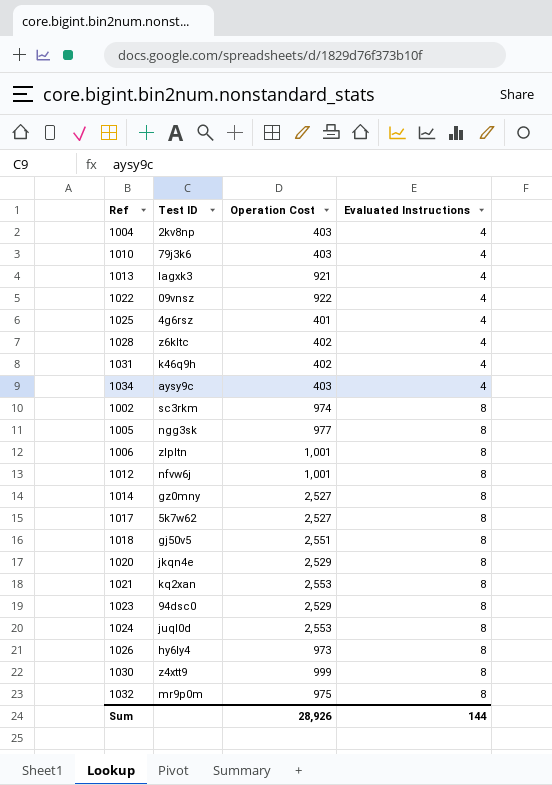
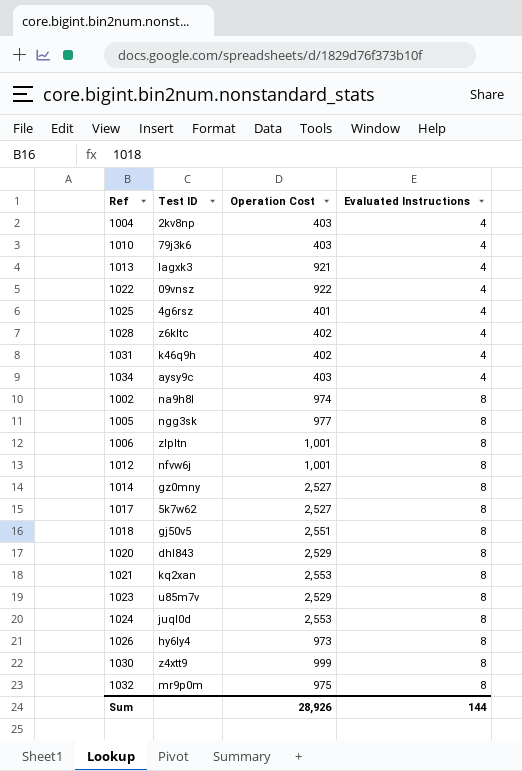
1002 | Test ID: sc3rkm -> na9h8l
1020 | Test ID: jkqn4e -> dhl843
1023 | Test ID: 94dsc0 -> u85m7v

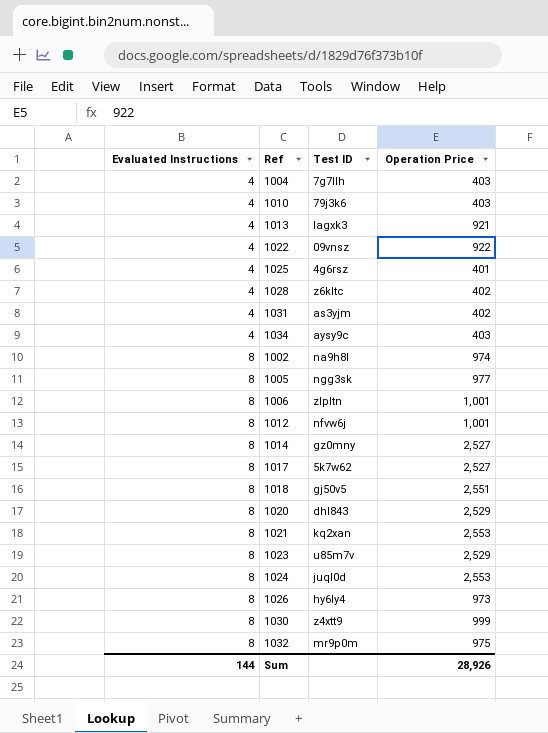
column Evaluated Instructions | position: 4 -> 1
column name: Operation Cost -> Operation Price
1004 | Test ID: 2kv8np -> 7g7llh
1031 | Test ID: k46q9h -> as3yjm

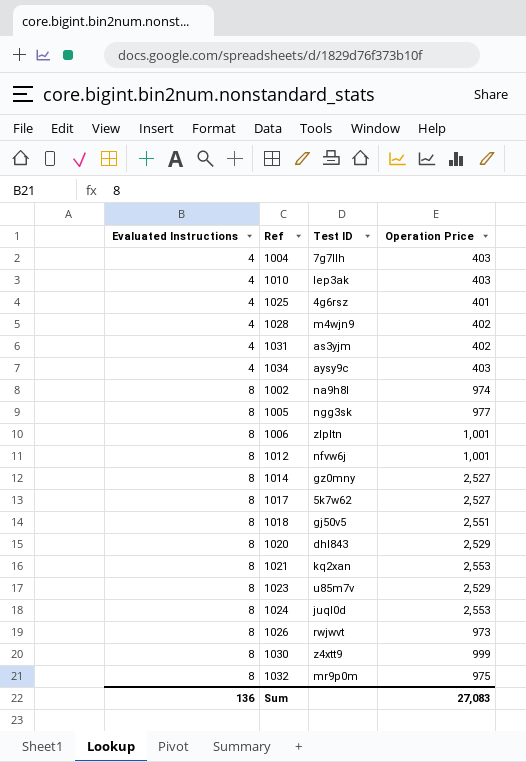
row 1013: 4 | lagxk3 | 921 -> none
row 1022: 4 | 09vnsz | 922 -> none
1010 | Test ID: 79j3k6 -> lep3ak
1028 | Test ID: z6kltc -> m4wjn9
1026 | Test ID: hy6ly4 -> rwjwvt
Sum | Evaluated Instructions: 144 -> 136
Sum | Operation Price: 28,926 -> 27,083

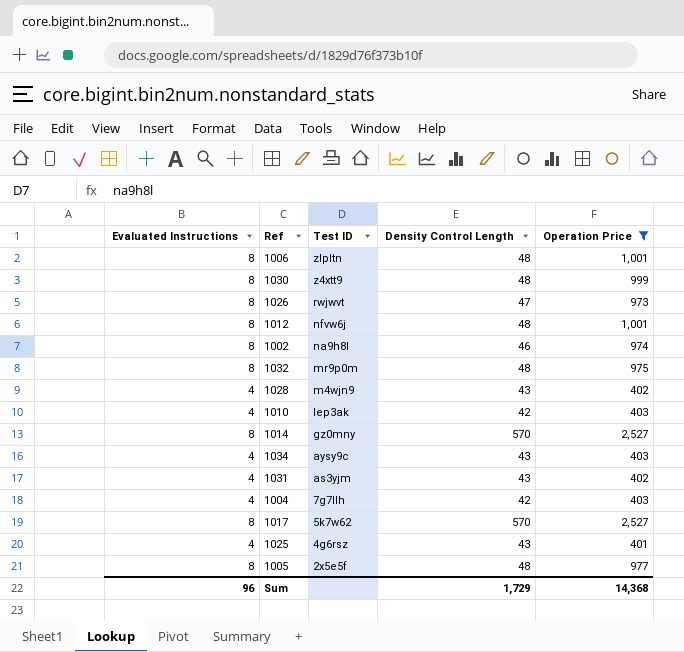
filter: none -> Operation Price <= 2,527
row order: Evaluated Instructions ascending -> Test ID descending
column Density Control Length | position: none -> 4
1005 | Test ID: ngg3sk -> 2x5e5f
Sum | Evaluated Instructions: 136 -> 96
Sum | Operation Price: 27,083 -> 14,368

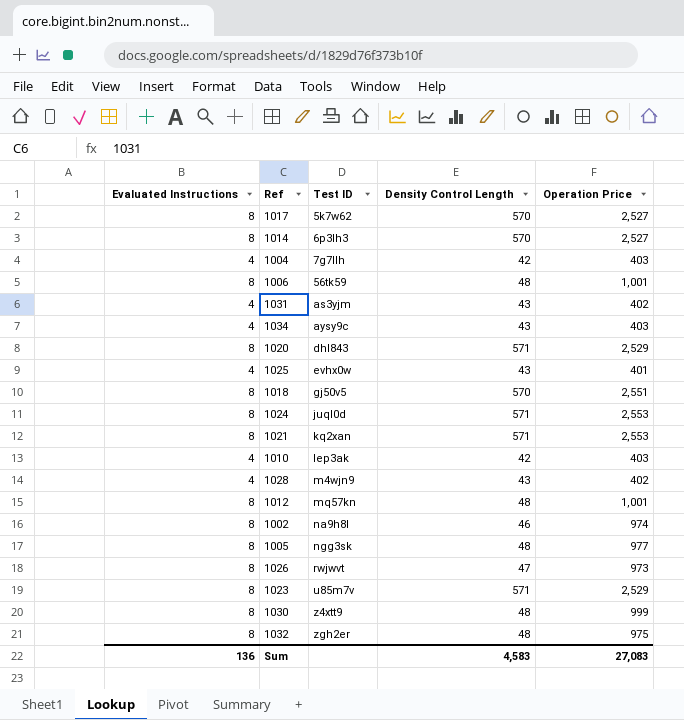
filter: Operation Price <= 2,527 -> none
row order: Test ID descending -> Test ID ascending
1014 | Test ID: gz0mny -> 6p3lh3
1006 | Test ID: zlpltn -> 56tk59
1025 | Test ID: 4g6rsz -> evhx0w
1012 | Test ID: nfvw6j -> mq57kn
1005 | Test ID: 2x5e5f -> ngg3sk
1032 | Test ID: mr9p0m -> zgh2er
Sum | Evaluated Instructions: 96 -> 136
Sum | Density Control Length: 1,729 -> 4,583
Sum | Operation Price: 14,368 -> 27,083

